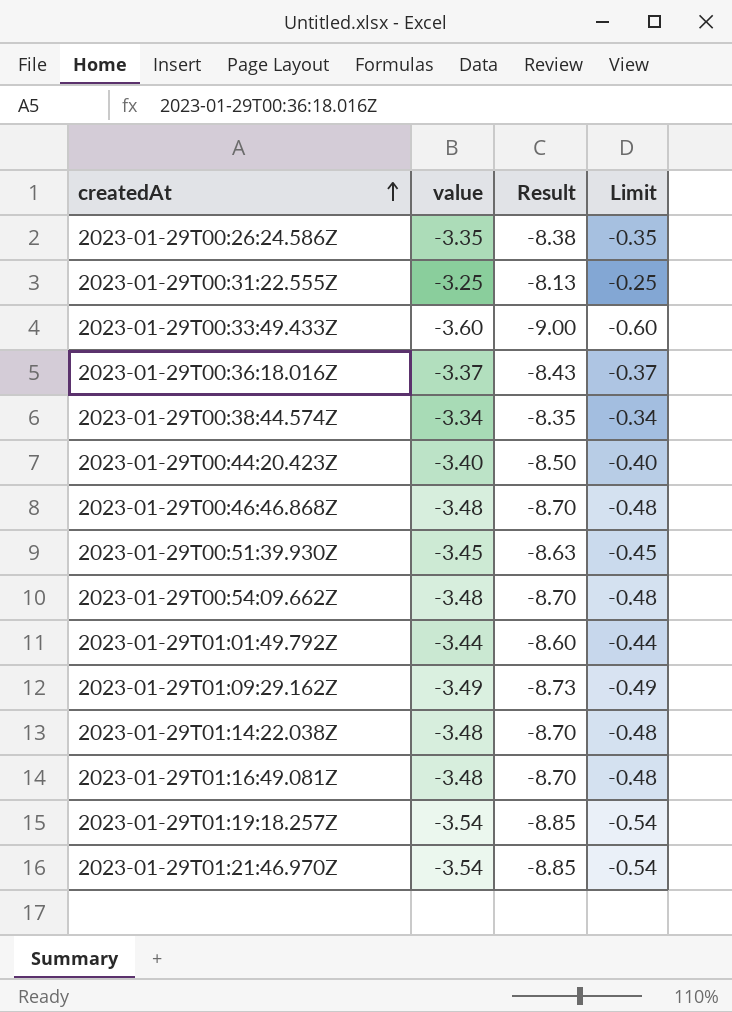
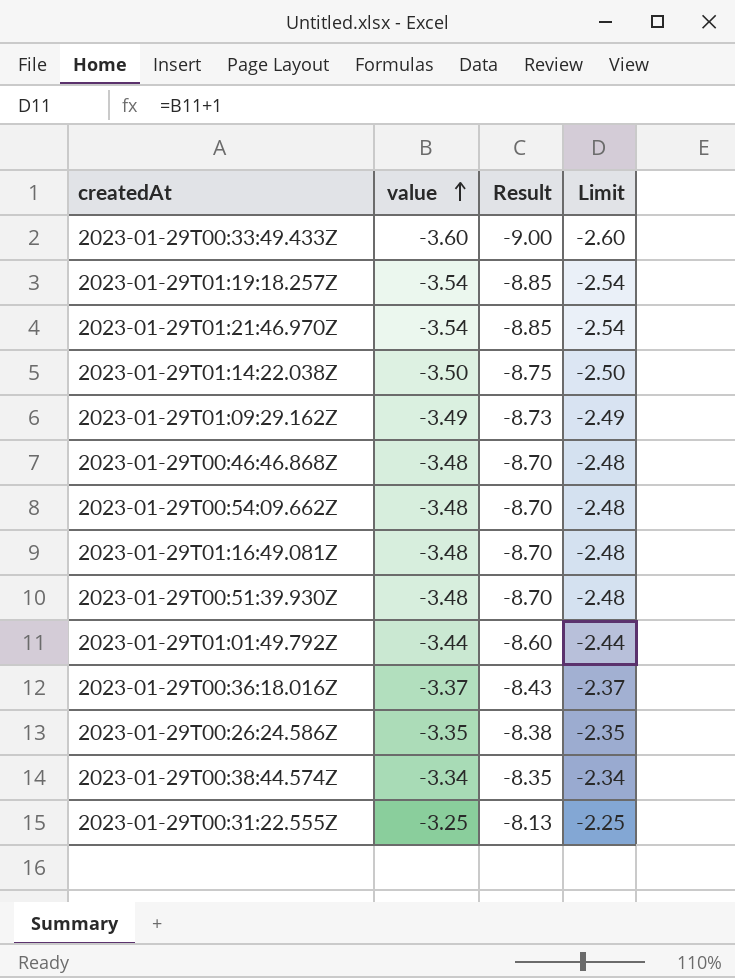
row order: createdAt ascending -> value ascending
column Limit | formula: [value] + 3 -> [value] + 1
row 2023-01-29T00:44:20.423Z: -3.40 | -8.50 | -0.40 -> none
2023-01-29T01:14:22.038Z | value: -3.48 -> -3.50
2023-01-29T01:14:22.038Z | Result: -8.70 -> -8.75
2023-01-29T00:51:39.930Z | value: -3.45 -> -3.48
2023-01-29T00:51:39.930Z | Result: -8.63 -> -8.70

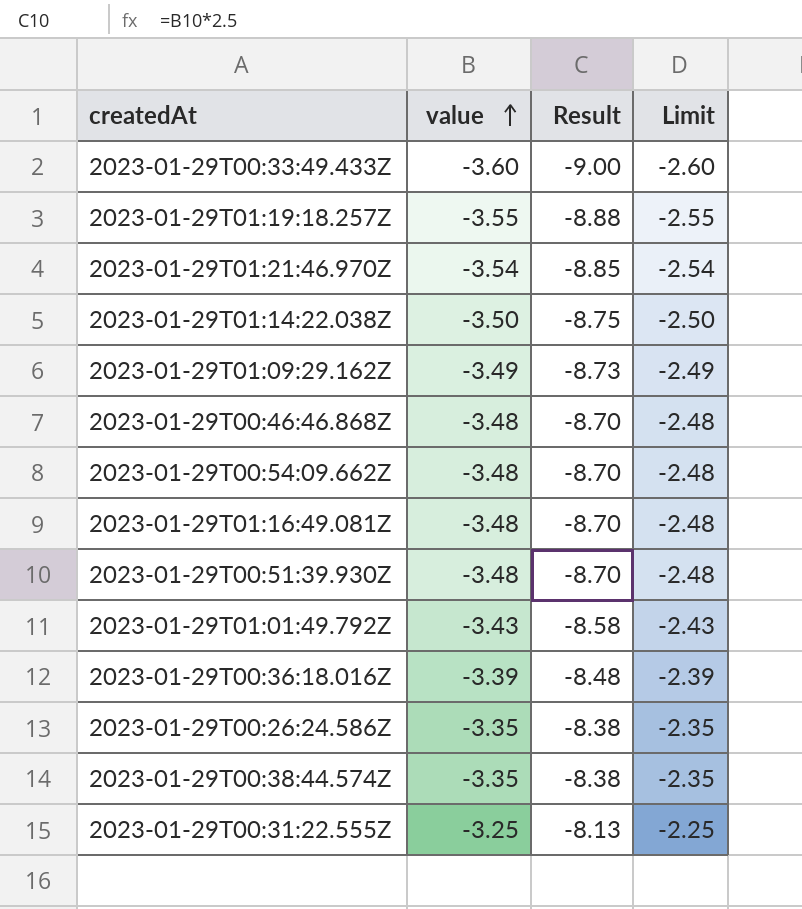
2023-01-29T01:19:18.257Z | value: -3.54 -> -3.55
2023-01-29T01:19:18.257Z | Result: -8.85 -> -8.88
2023-01-29T01:19:18.257Z | Limit: -2.54 -> -2.55
2023-01-29T01:01:49.792Z | value: -3.44 -> -3.43
2023-01-29T01:01:49.792Z | Result: -8.60 -> -8.58
2023-01-29T01:01:49.792Z | Limit: -2.44 -> -2.43
2023-01-29T00:36:18.016Z | value: -3.37 -> -3.39
2023-01-29T00:36:18.016Z | Result: -8.43 -> -8.48
2023-01-29T00:36:18.016Z | Limit: -2.37 -> -2.39
2023-01-29T00:38:44.574Z | value: -3.34 -> -3.35
2023-01-29T00:38:44.574Z | Result: -8.35 -> -8.38
2023-01-29T00:38:44.574Z | Limit: -2.34 -> -2.35

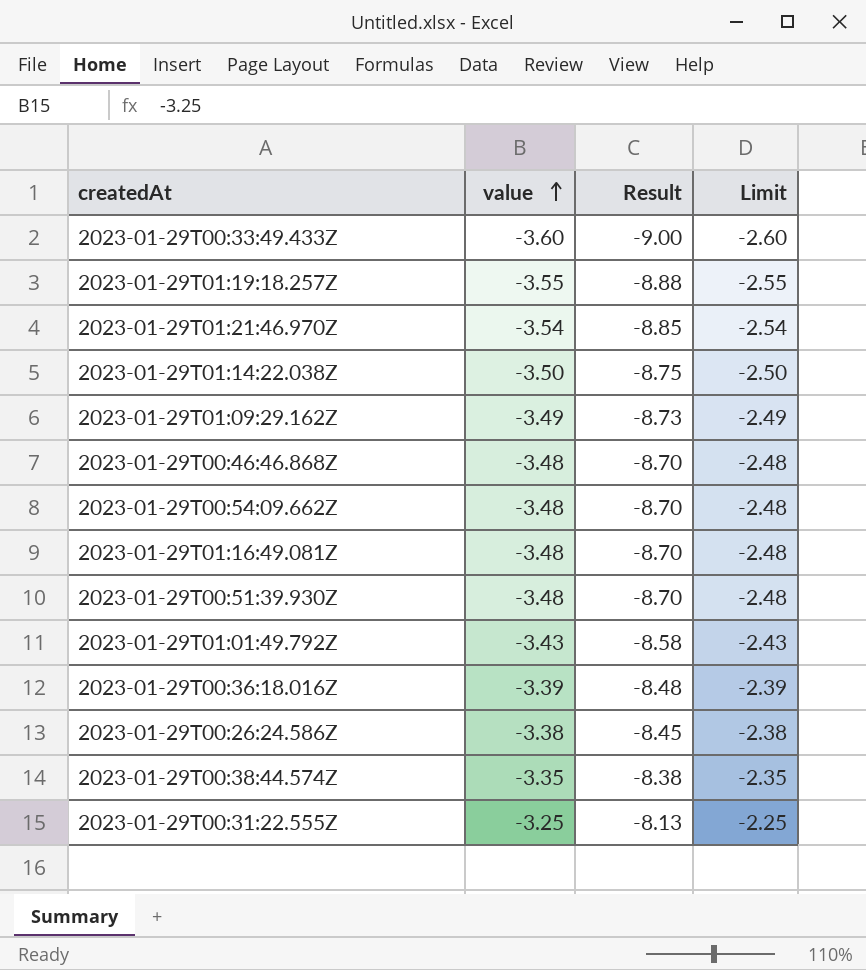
2023-01-29T00:26:24.586Z | value: -3.35 -> -3.38
2023-01-29T00:26:24.586Z | Result: -8.38 -> -8.45
2023-01-29T00:26:24.586Z | Limit: -2.35 -> -2.38

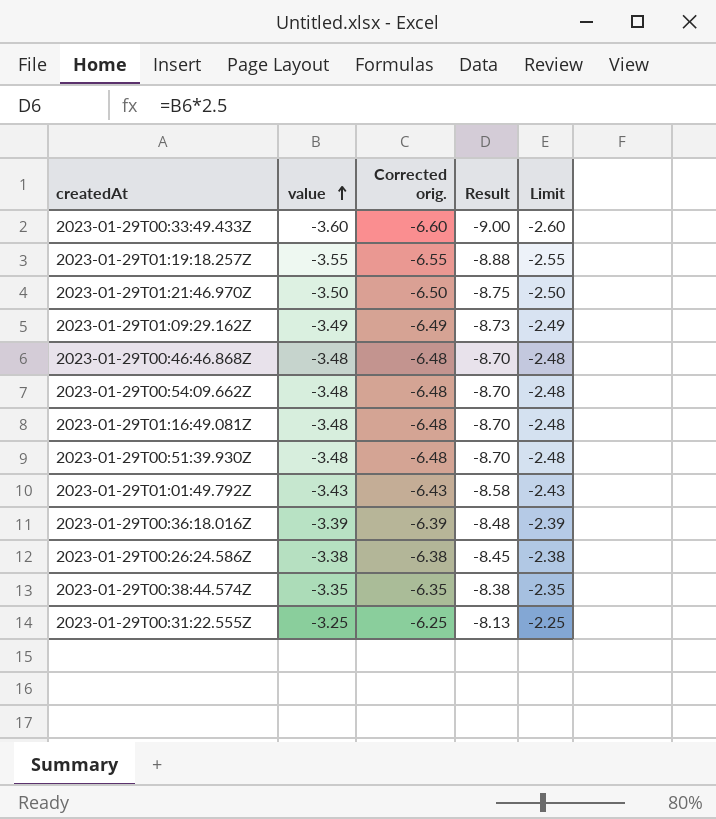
column Corrected orig. | formula: none -> [value] - 3
row 2023-01-29T01:14:22.038Z: -3.50 | -8.75 | -2.50 -> none
2023-01-29T01:21:46.970Z | value: -3.54 -> -3.50
2023-01-29T01:21:46.970Z | Result: -8.85 -> -8.75
2023-01-29T01:21:46.970Z | Limit: -2.54 -> -2.50

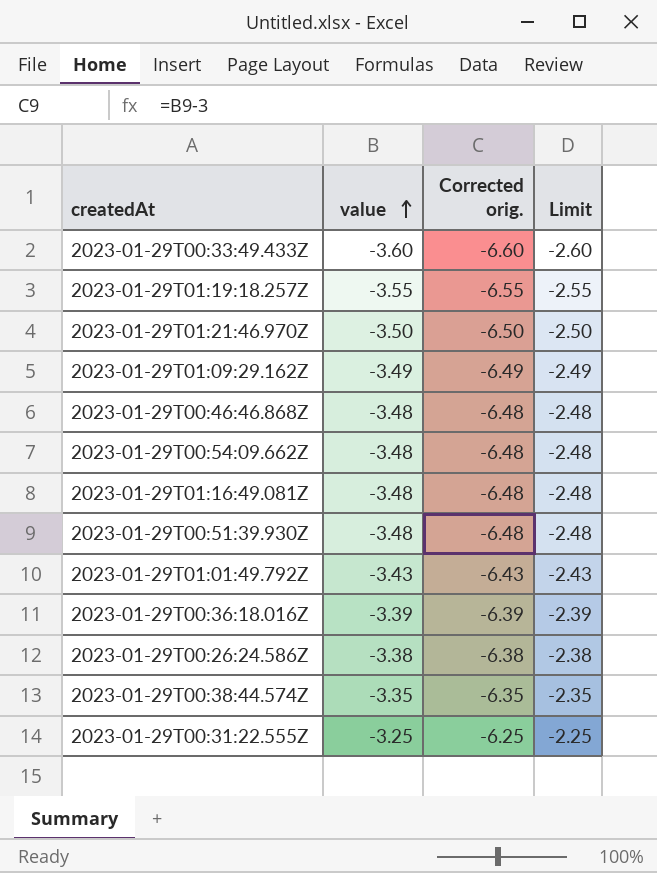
column Result | formula: [value] * 2.5 -> none

